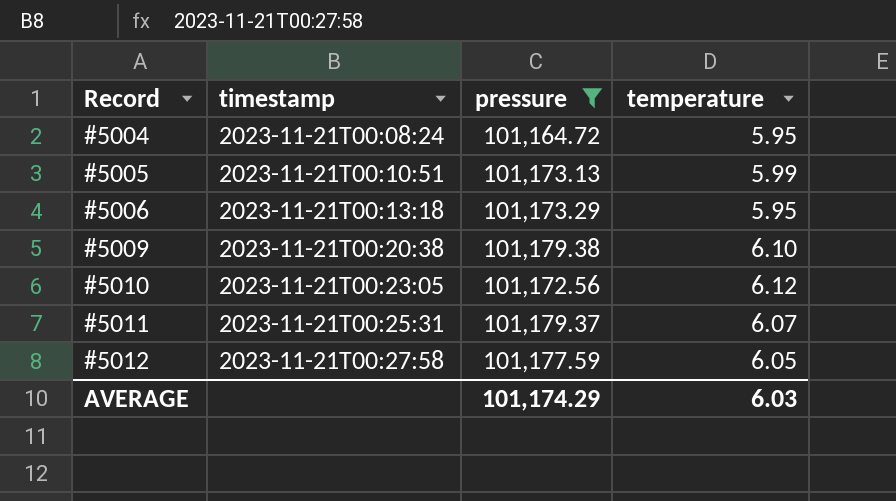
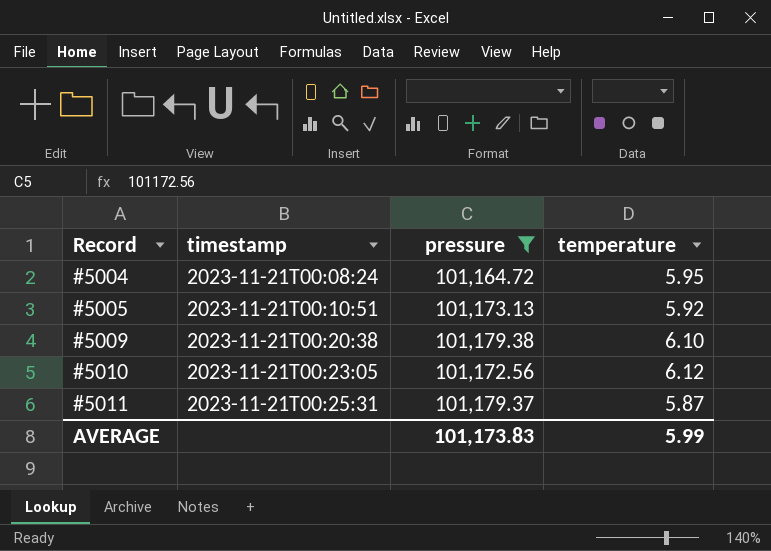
row #5006: 2023-11-21T00:13:18 | 101,173.29 | 5.95 -> none
row #5012: 2023-11-21T00:27:58 | 101,177.59 | 6.05 -> none
#5005 | temperature: 5.99 -> 5.92
#5011 | temperature: 6.07 -> 5.87
AVERAGE | pressure: 101,174.29 -> 101,173.83
AVERAGE | temperature: 6.03 -> 5.99

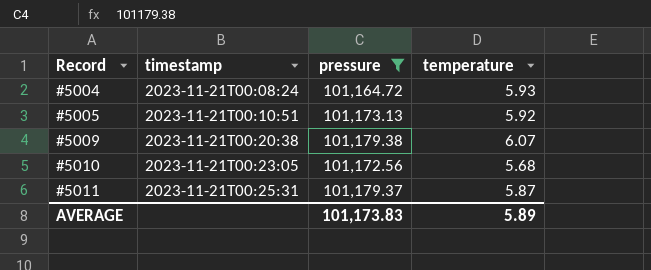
#5004 | temperature: 5.95 -> 5.93
#5009 | temperature: 6.10 -> 6.07
#5010 | temperature: 6.12 -> 5.68
AVERAGE | temperature: 5.99 -> 5.89

